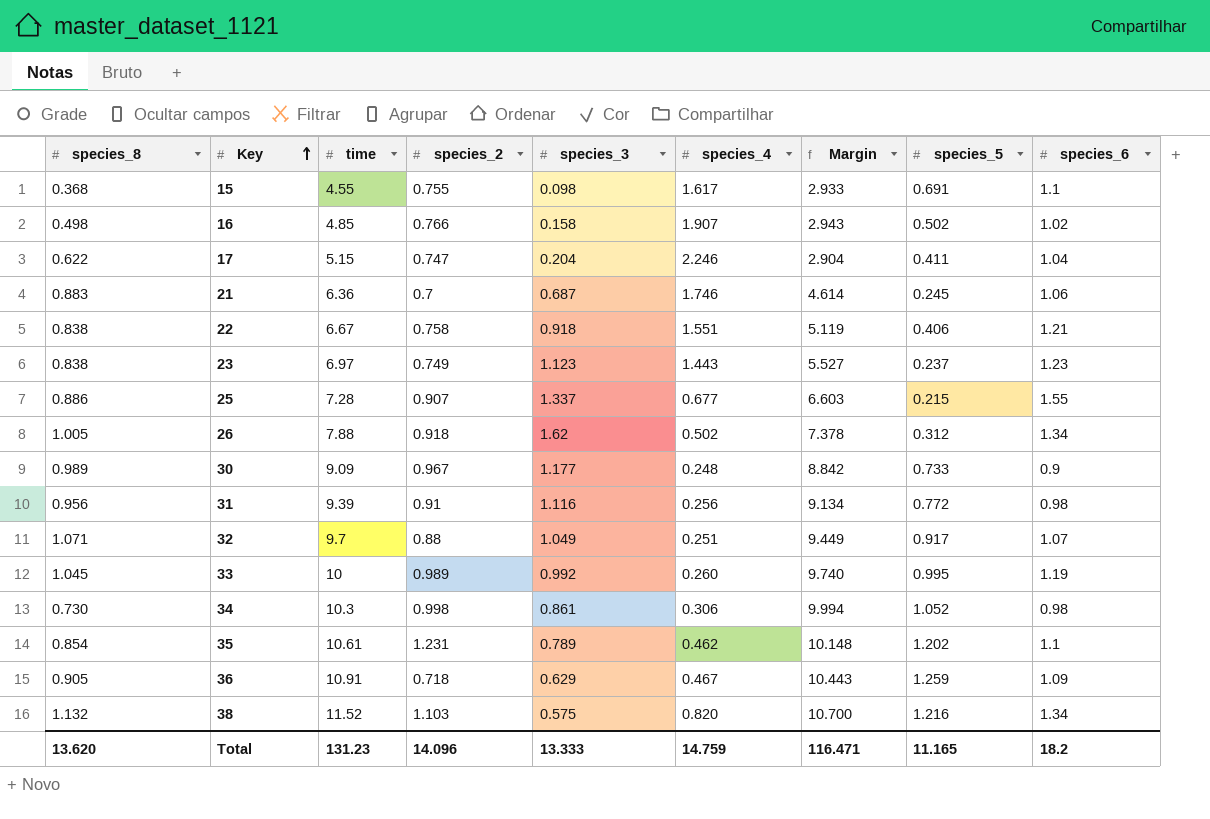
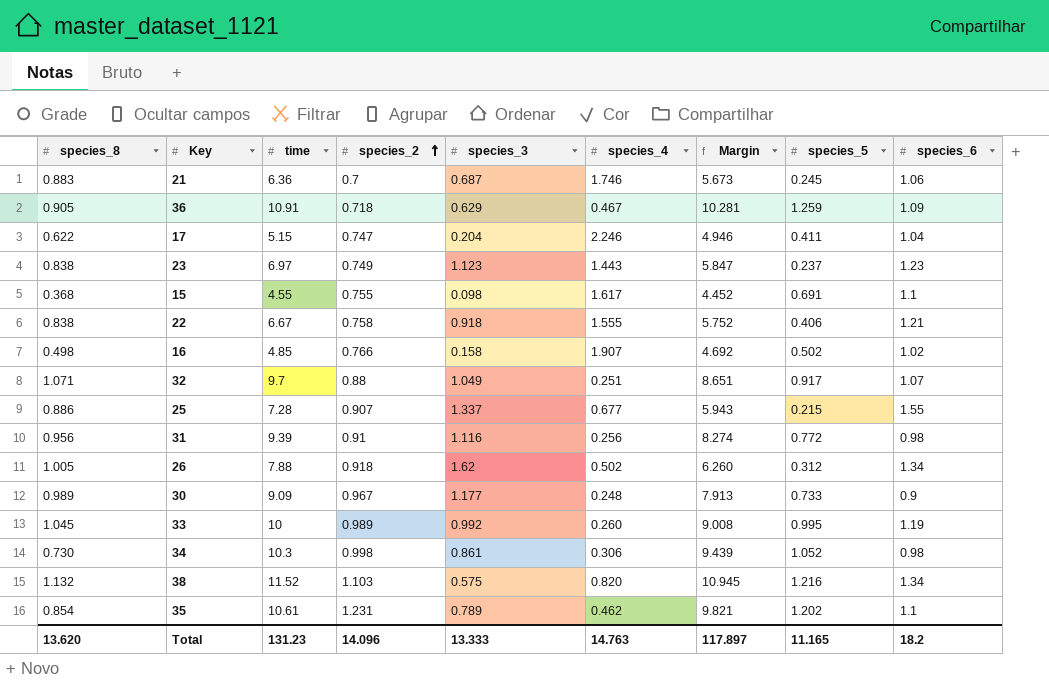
row order: Key ascending -> species_2 ascending
column Margin | formula: [time] - [species_4] -> [time] - [species_3]
22 | species_4: 1.551 -> 1.555
Total | species_4: 14.759 -> 14.763
Total | Margin: 116.471 -> 117.897

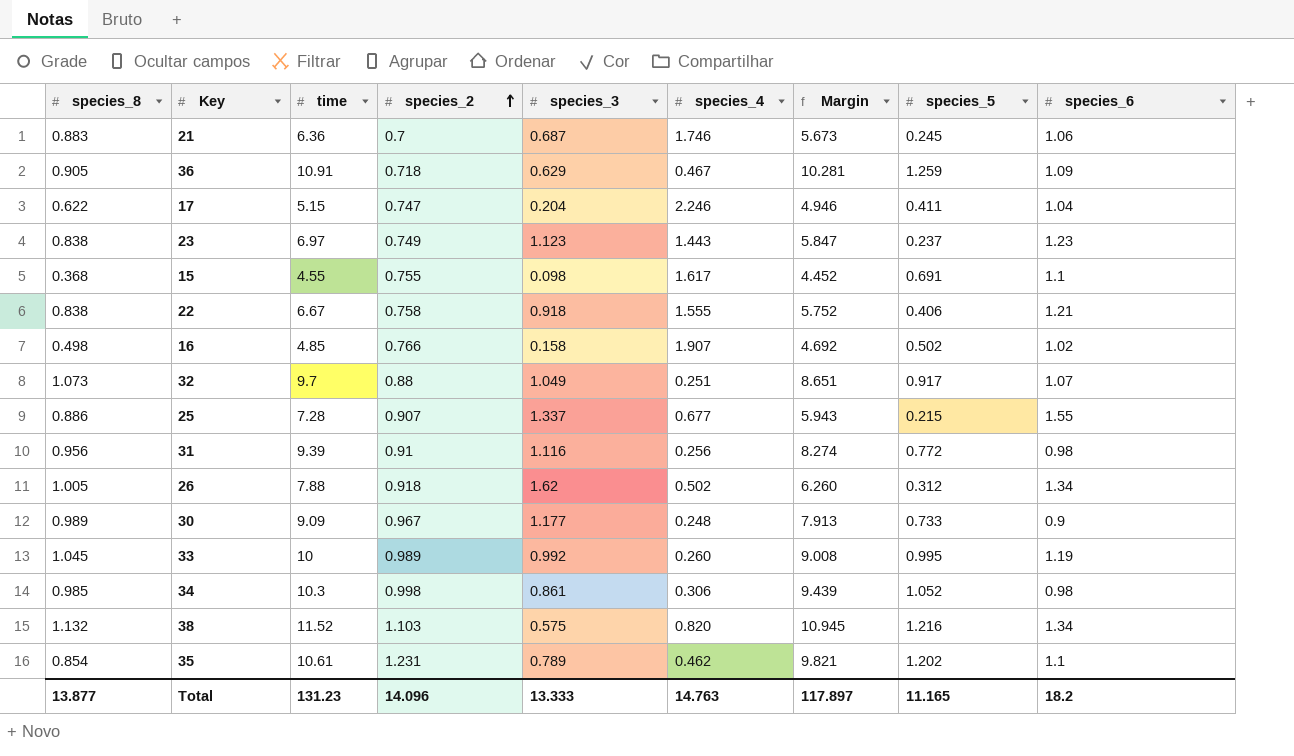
32 | species_8: 1.071 -> 1.073
34 | species_8: 0.730 -> 0.985
Total | species_8: 13.620 -> 13.877

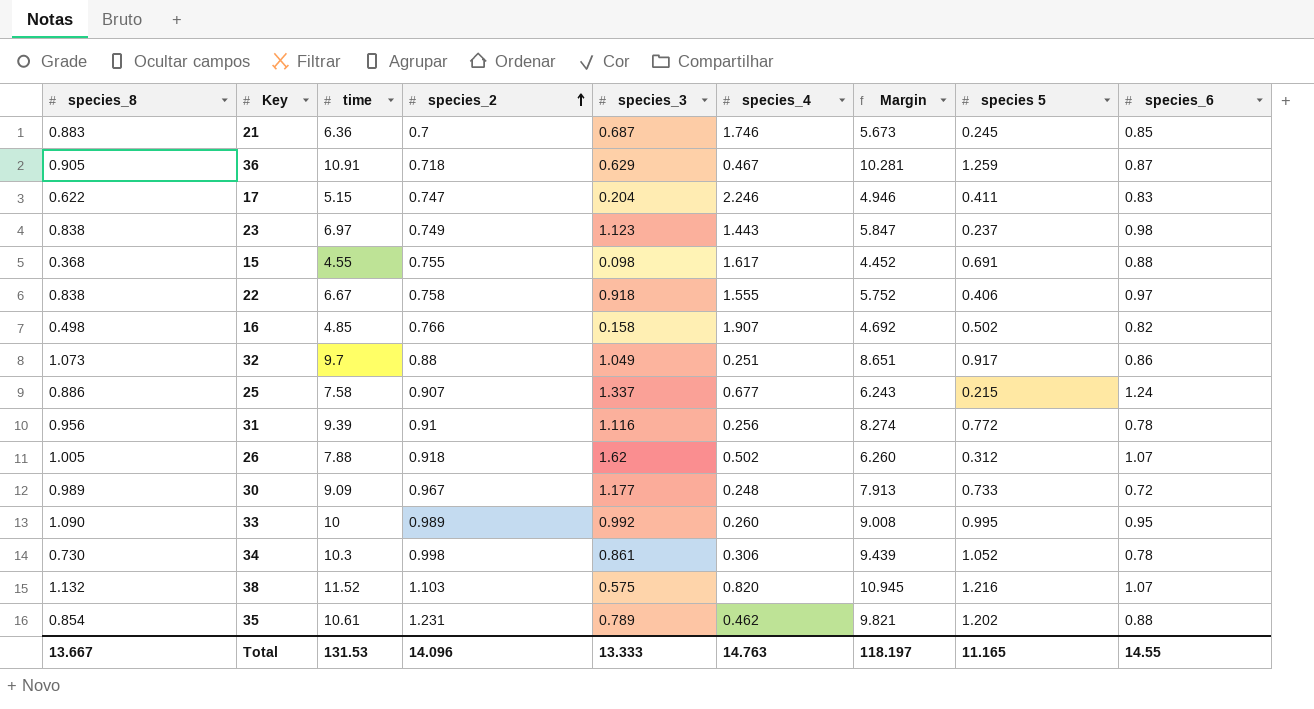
column name: species_5 -> species 5
21 | species_6: 1.06 -> 0.85
36 | species_6: 1.09 -> 0.87
17 | species_6: 1.04 -> 0.83
23 | species_6: 1.23 -> 0.98
15 | species_6: 1.1 -> 0.88
22 | species_6: 1.21 -> 0.97
16 | species_6: 1.02 -> 0.82
32 | species_6: 1.07 -> 0.86
25 | time: 7.28 -> 7.58
25 | Margin: 5.943 -> 6.243
25 | species_6: 1.55 -> 1.24
31 | species_6: 0.98 -> 0.78
26 | species_6: 1.34 -> 1.07
30 | species_6: 0.9 -> 0.72
33 | species_8: 1.045 -> 1.090
33 | species_6: 1.19 -> 0.95
34 | species_8: 0.985 -> 0.730
34 | species_6: 0.98 -> 0.78
38 | species_6: 1.34 -> 1.07
35 | species_6: 1.1 -> 0.88
Total | species_8: 13.877 -> 13.667
Total | time: 131.23 -> 131.53
Total | Margin: 117.897 -> 118.197
Total | species_6: 18.2 -> 14.55

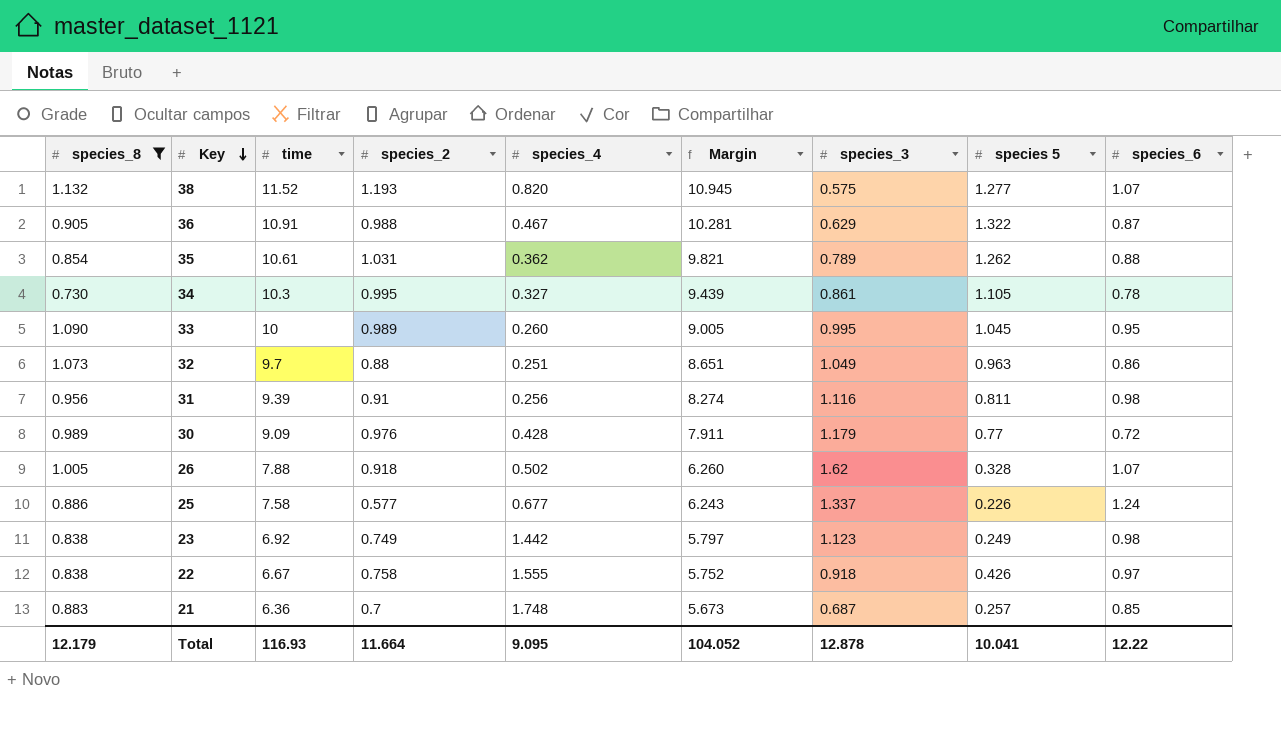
filter: none -> species_8 >= 0.730
row order: species_2 ascending -> Key descending
column species_3 | position: 5 -> 7
38 | species_2: 1.103 -> 1.193
38 | species 5: 1.216 -> 1.277
36 | species_2: 0.718 -> 0.988
36 | species 5: 1.259 -> 1.322
35 | species_2: 1.231 -> 1.031
35 | species_4: 0.462 -> 0.362
35 | species 5: 1.202 -> 1.262
34 | species_2: 0.998 -> 0.995
34 | species_4: 0.306 -> 0.327
34 | species 5: 1.052 -> 1.105
33 | Margin: 9.008 -> 9.005
33 | species_3: 0.992 -> 0.995
33 | species 5: 0.995 -> 1.045
32 | species 5: 0.917 -> 0.963
31 | species 5: 0.772 -> 0.811
31 | species_6: 0.78 -> 0.98
30 | species_2: 0.967 -> 0.976
30 | species_4: 0.248 -> 0.428
30 | Margin: 7.913 -> 7.911
30 | species_3: 1.177 -> 1.179
30 | species 5: 0.733 -> 0.77
26 | species 5: 0.312 -> 0.328
25 | species_2: 0.907 -> 0.577
25 | species 5: 0.215 -> 0.226
23 | time: 6.97 -> 6.92
23 | species_4: 1.443 -> 1.442
23 | Margin: 5.847 -> 5.797
23 | species 5: 0.237 -> 0.249
22 | species 5: 0.406 -> 0.426
21 | species_4: 1.746 -> 1.748
21 | species 5: 0.245 -> 0.257
Total | species_8: 13.667 -> 12.179
Total | time: 131.53 -> 116.93
Total | species_2: 14.096 -> 11.664
Total | species_4: 14.763 -> 9.095
Total | Margin: 118.197 -> 104.052
Total | species_3: 13.333 -> 12.878
Total | species 5: 11.165 -> 10.041
Total | species_6: 14.55 -> 12.22

